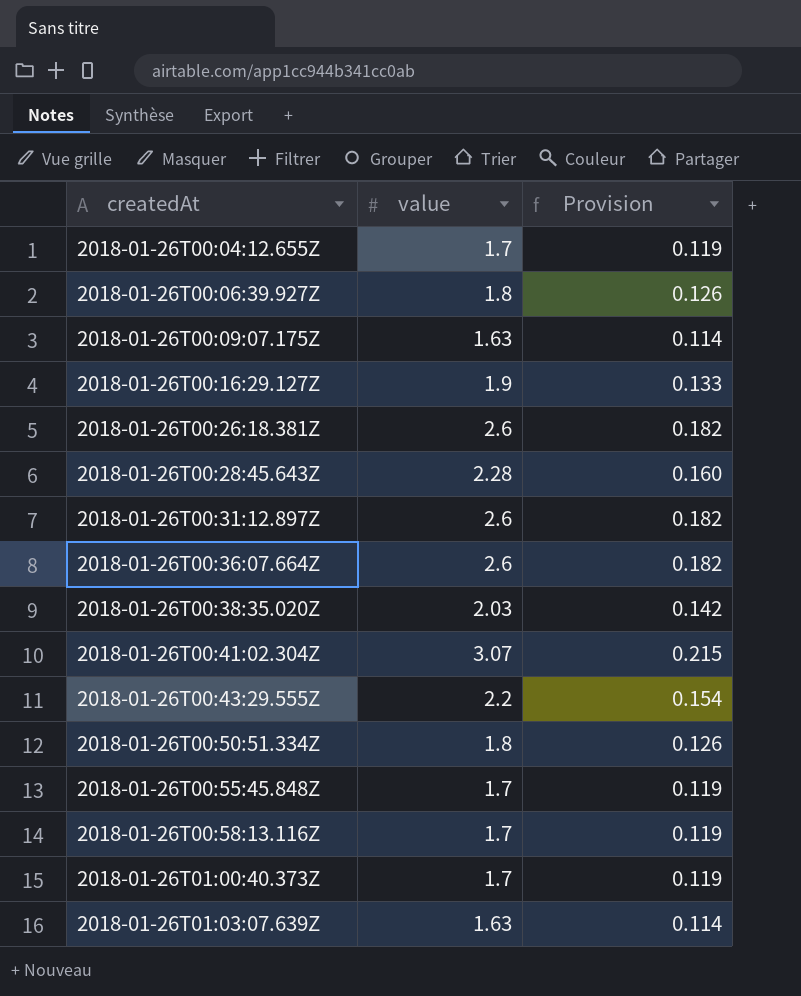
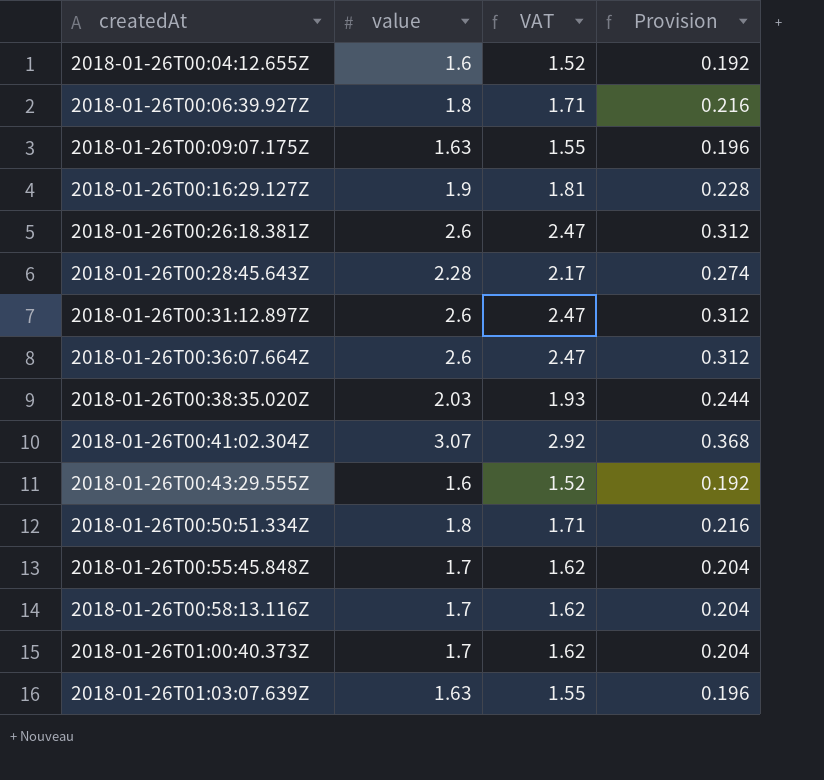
column VAT | formula: none -> [value] * 0.95
column Provision | formula: [value] * 0.07 -> [value] * 0.12
2018-01-26T00:04:12.655Z | value: 1.7 -> 1.6
2018-01-26T00:43:29.555Z | value: 2.2 -> 1.6

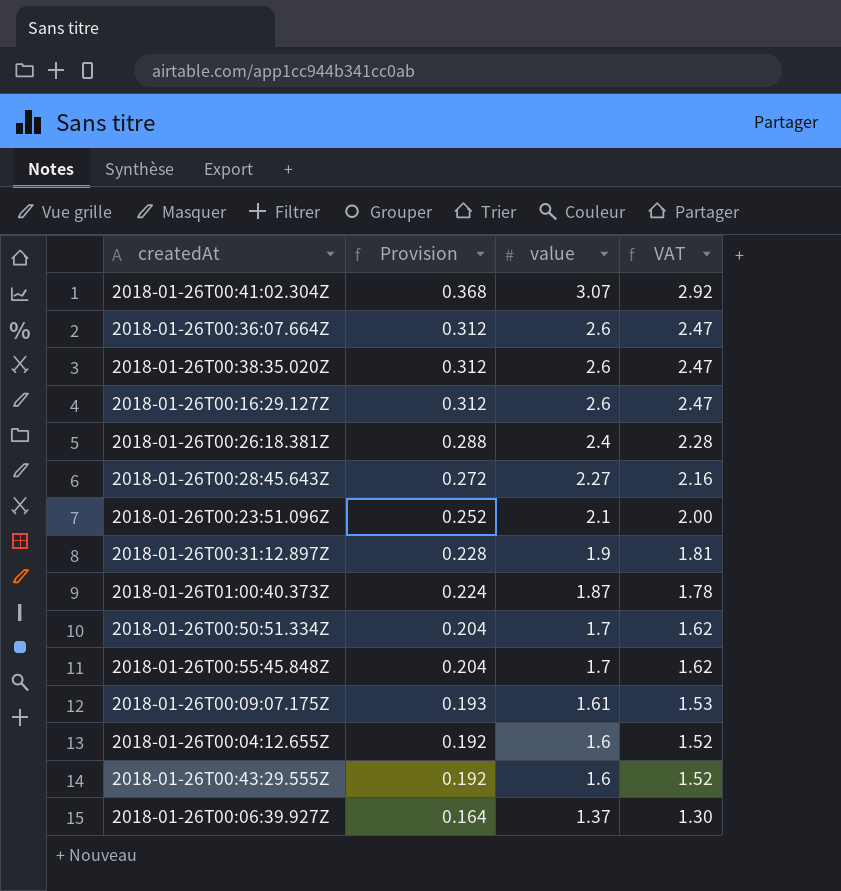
row order: createdAt ascending -> Provision descending
column Provision | position: 4 -> 2
row 2018-01-26T00:58:13.116Z: 1.7 | 1.62 | 0.204 -> none
row 2018-01-26T01:03:07.639Z: 1.63 | 1.55 | 0.196 -> none
2018-01-26T00:38:35.020Z | Provision: 0.244 -> 0.312
2018-01-26T00:38:35.020Z | value: 2.03 -> 2.6
2018-01-26T00:38:35.020Z | VAT: 1.93 -> 2.47
2018-01-26T00:16:29.127Z | Provision: 0.228 -> 0.312
2018-01-26T00:16:29.127Z | value: 1.9 -> 2.6
2018-01-26T00:16:29.127Z | VAT: 1.81 -> 2.47
2018-01-26T00:26:18.381Z | Provision: 0.312 -> 0.288
2018-01-26T00:26:18.381Z | value: 2.6 -> 2.4
2018-01-26T00:26:18.381Z | VAT: 2.47 -> 2.28
2018-01-26T00:28:45.643Z | Provision: 0.274 -> 0.272
2018-01-26T00:28:45.643Z | value: 2.28 -> 2.27
2018-01-26T00:28:45.643Z | VAT: 2.17 -> 2.16
row 2018-01-26T00:23:51.096Z: none -> 0.252 | 2.1 | 2.00
2018-01-26T00:31:12.897Z | Provision: 0.312 -> 0.228
2018-01-26T00:31:12.897Z | value: 2.6 -> 1.9
2018-01-26T00:31:12.897Z | VAT: 2.47 -> 1.81
2018-01-26T01:00:40.373Z | Provision: 0.204 -> 0.224
2018-01-26T01:00:40.373Z | value: 1.7 -> 1.87
2018-01-26T01:00:40.373Z | VAT: 1.62 -> 1.78
2018-01-26T00:50:51.334Z | Provision: 0.216 -> 0.204
2018-01-26T00:50:51.334Z | value: 1.8 -> 1.7
2018-01-26T00:50:51.334Z | VAT: 1.71 -> 1.62
2018-01-26T00:09:07.175Z | Provision: 0.196 -> 0.193
2018-01-26T00:09:07.175Z | value: 1.63 -> 1.61
2018-01-26T00:09:07.175Z | VAT: 1.55 -> 1.53
2018-01-26T00:06:39.927Z | Provision: 0.216 -> 0.164
2018-01-26T00:06:39.927Z | value: 1.8 -> 1.37
2018-01-26T00:06:39.927Z | VAT: 1.71 -> 1.30

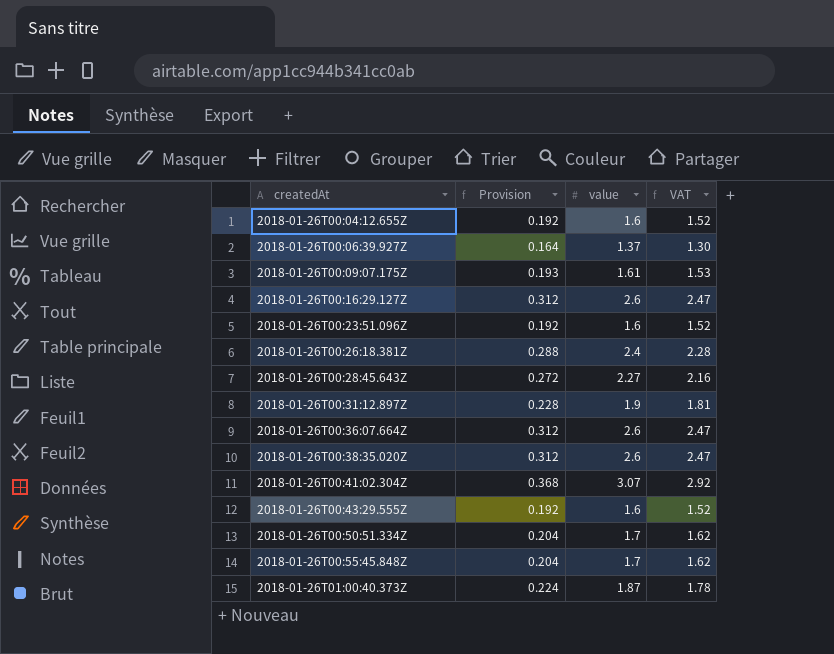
row order: Provision descending -> createdAt ascending
2018-01-26T00:23:51.096Z | Provision: 0.252 -> 0.192
2018-01-26T00:23:51.096Z | value: 2.1 -> 1.6
2018-01-26T00:23:51.096Z | VAT: 2.00 -> 1.52

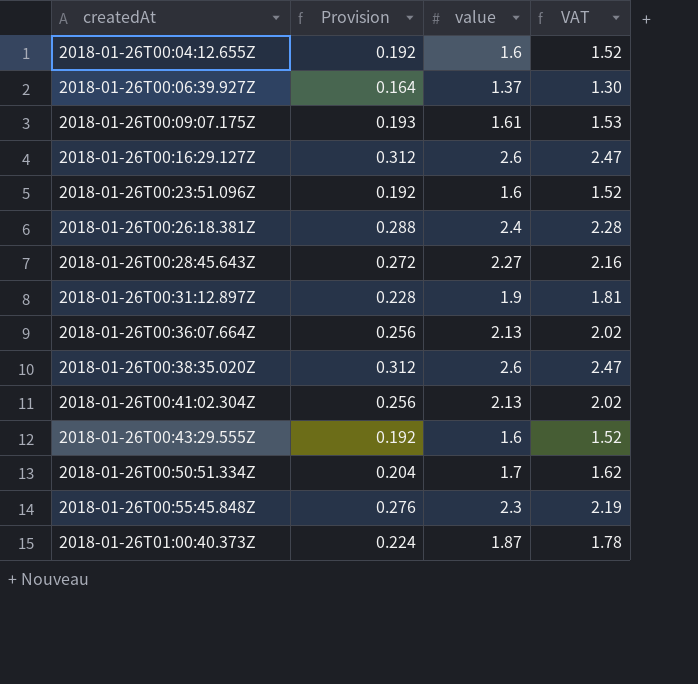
2018-01-26T00:36:07.664Z | Provision: 0.312 -> 0.256
2018-01-26T00:36:07.664Z | value: 2.6 -> 2.13
2018-01-26T00:36:07.664Z | VAT: 2.47 -> 2.02
2018-01-26T00:41:02.304Z | Provision: 0.368 -> 0.256
2018-01-26T00:41:02.304Z | value: 3.07 -> 2.13
2018-01-26T00:41:02.304Z | VAT: 2.92 -> 2.02
2018-01-26T00:55:45.848Z | Provision: 0.204 -> 0.276
2018-01-26T00:55:45.848Z | value: 1.7 -> 2.3
2018-01-26T00:55:45.848Z | VAT: 1.62 -> 2.19

